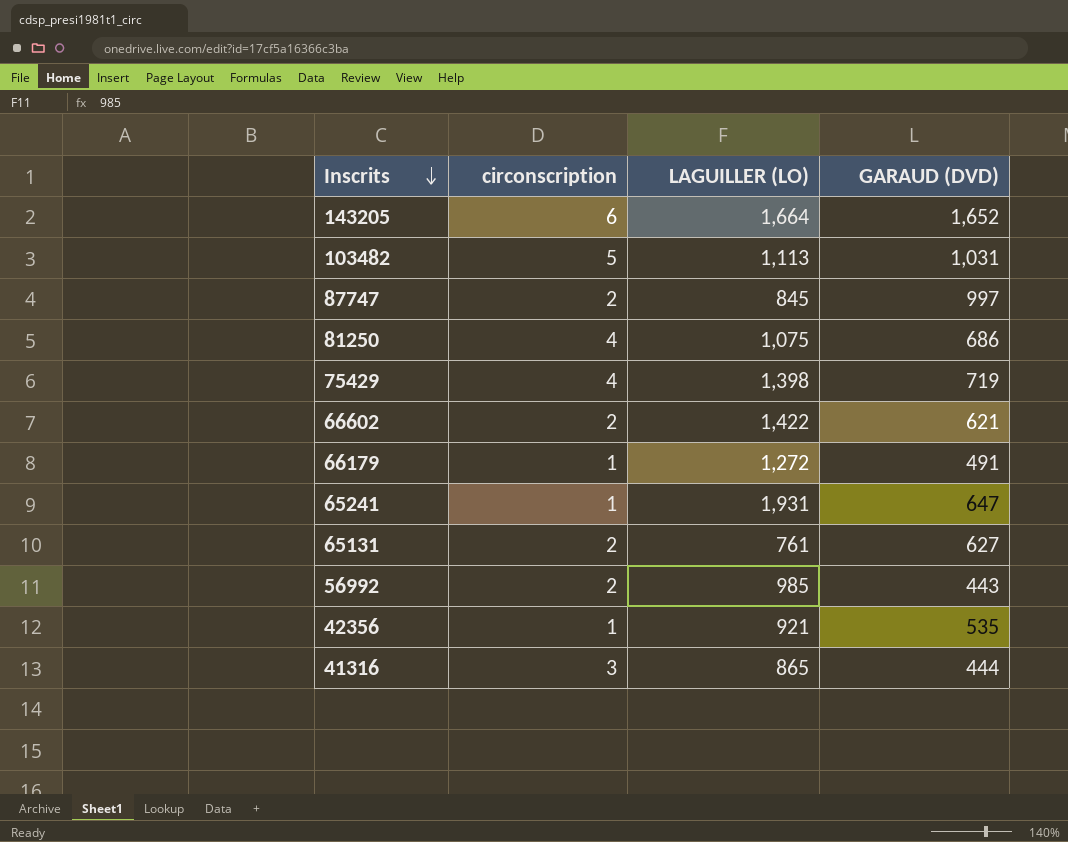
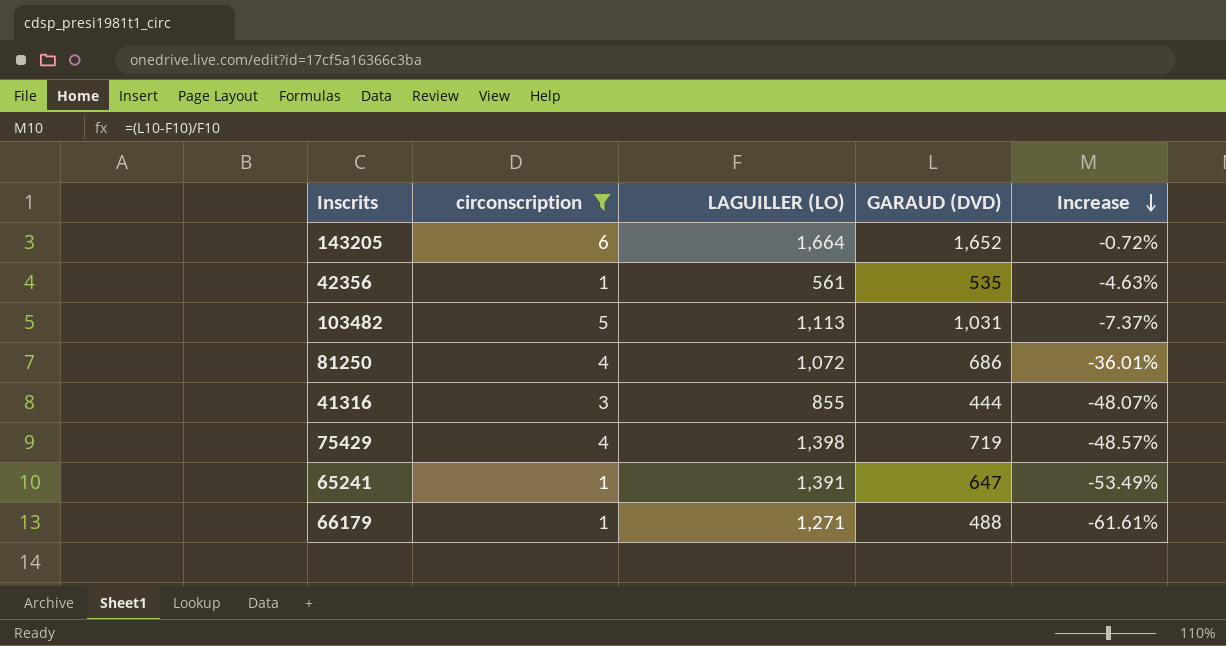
filter: none -> circonscription != 2
row order: Inscrits descending -> Increase descending
column Increase | formula: none -> ([GARAUD (DVD)] - [LAGUILLER (LO)]) / [LAGUILLER (LO)]
42356 | LAGUILLER (LO): 921 -> 561
81250 | LAGUILLER (LO): 1,075 -> 1,072
41316 | LAGUILLER (LO): 865 -> 855
65241 | LAGUILLER (LO): 1,931 -> 1,391
66179 | LAGUILLER (LO): 1,272 -> 1,271
66179 | GARAUD (DVD): 491 -> 488

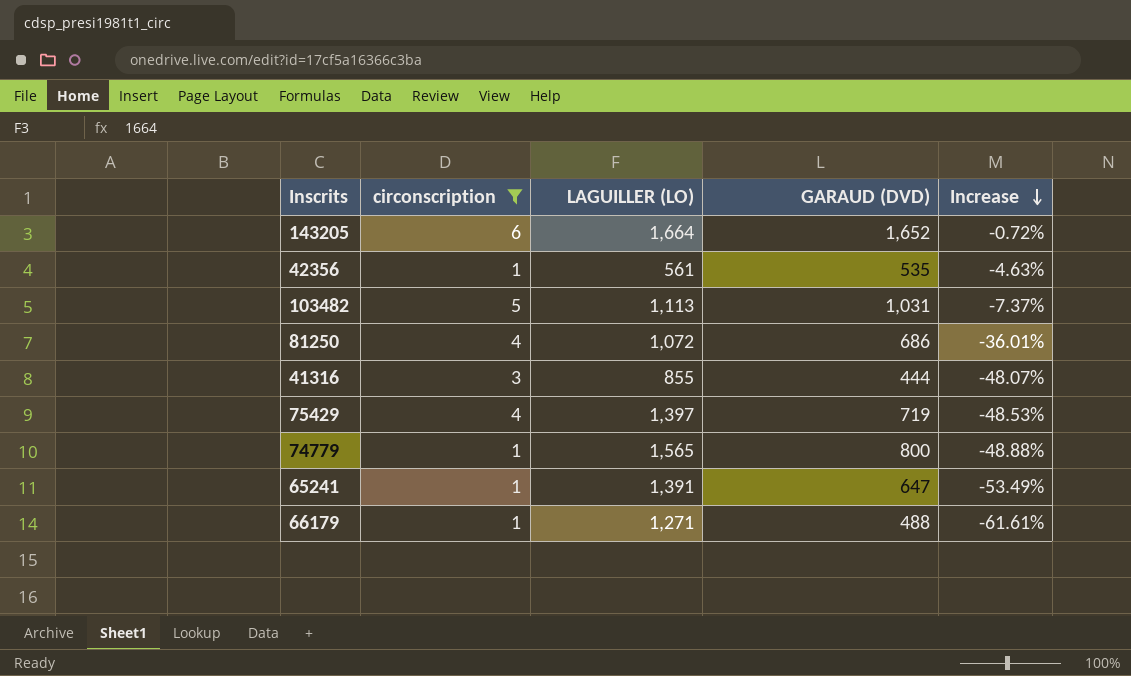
75429 | LAGUILLER (LO): 1,398 -> 1,397
75429 | Increase: -48.57% -> -48.53%
row 74779: none -> 1 | 1,565 | 800 | -48.88%

